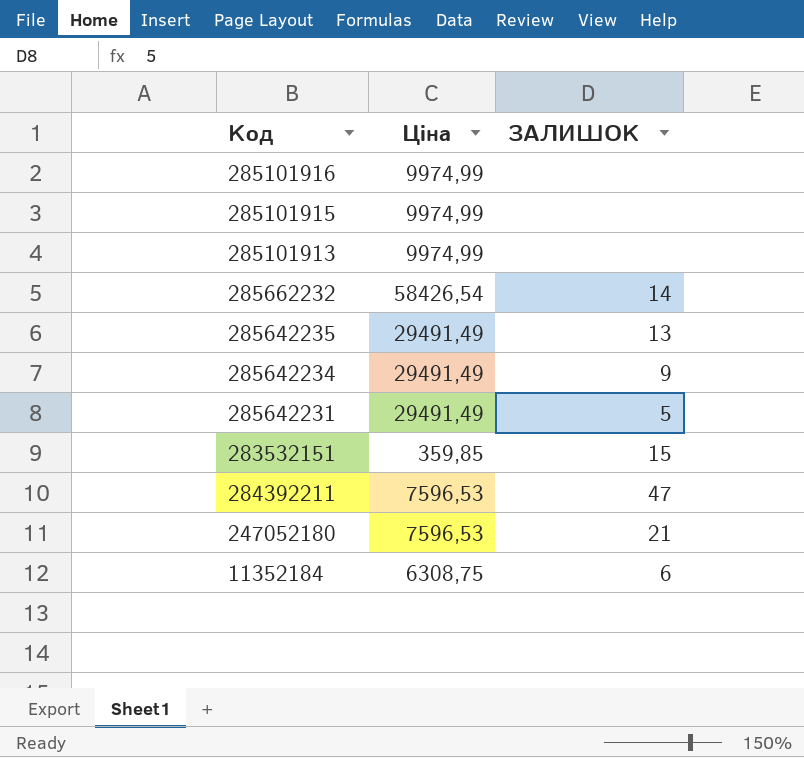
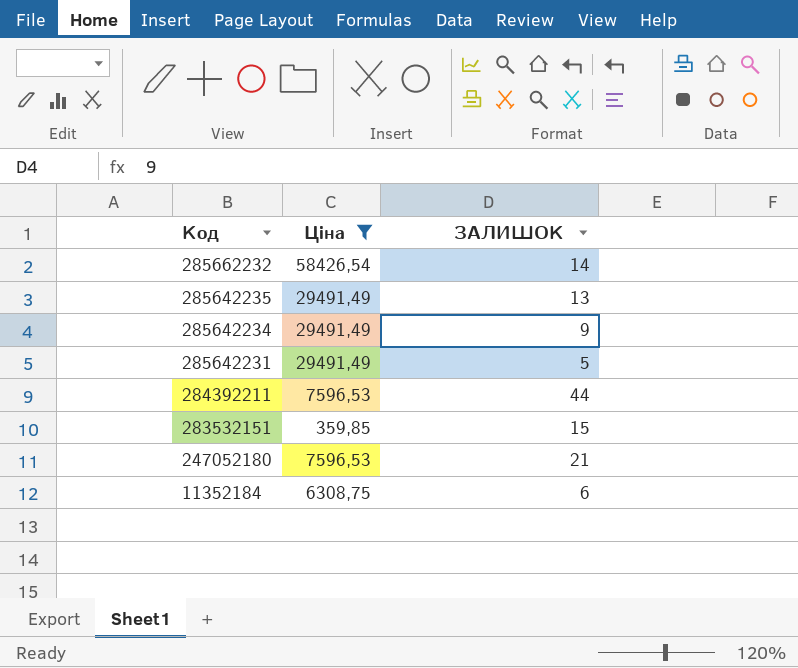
filter: none -> Ціна != 9974,99
row order: none -> Код descending
284392211 | ЗАЛИШОК: 47 -> 44

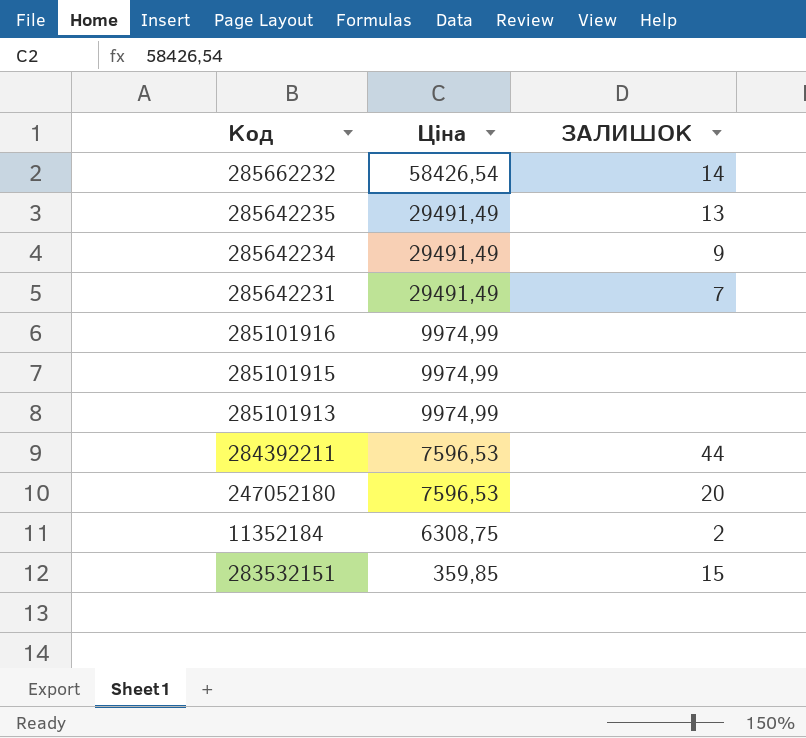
filter: Ціна != 9974,99 -> none
row order: Код descending -> Ціна descending
285642231 | ЗАЛИШОК: 5 -> 7
247052180 | ЗАЛИШОК: 21 -> 20
11352184 | ЗАЛИШОК: 6 -> 2

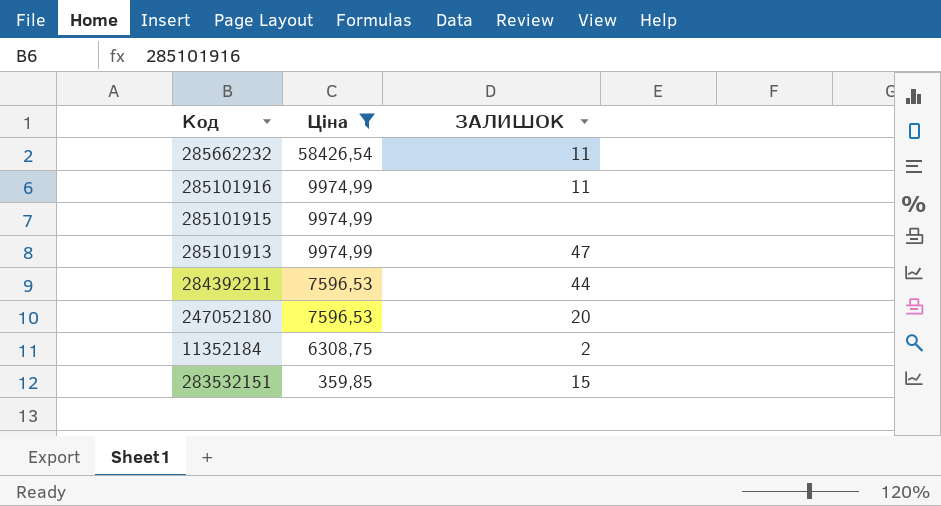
filter: none -> Ціна != 29491,49
285662232 | ЗАЛИШОК: 14 -> 11
285101916 | ЗАЛИШОК: none -> 11
285101913 | ЗАЛИШОК: none -> 47

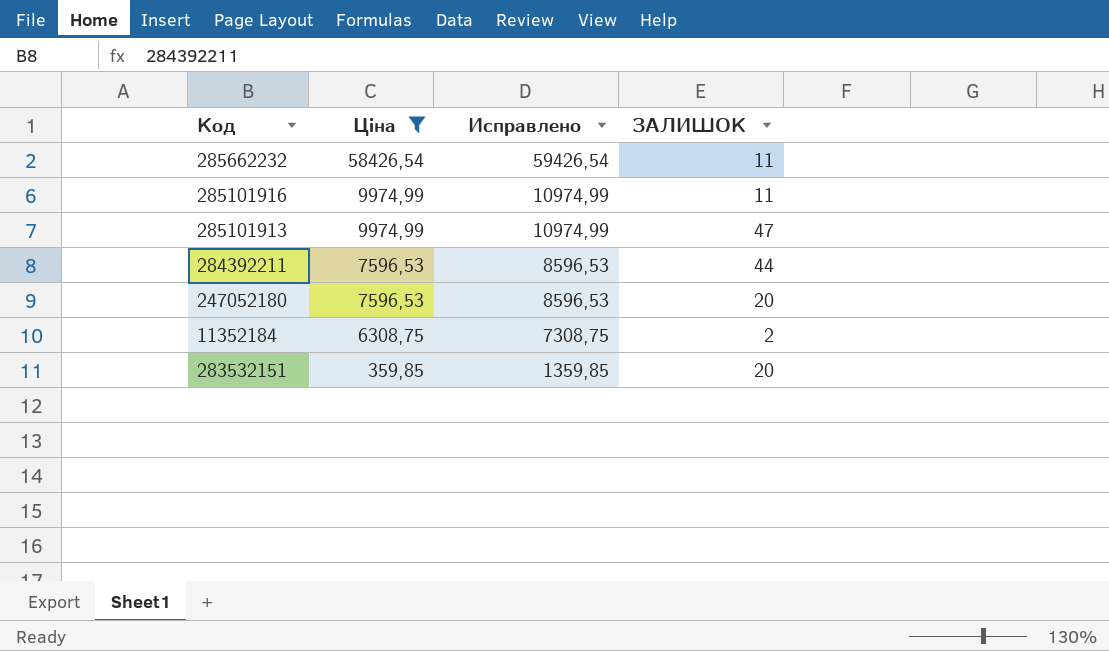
column Исправлено | formula: none -> [Ціна] + 1000
row 285101915: 9974,99 | none -> none
283532151 | ЗАЛИШОК: 15 -> 20

